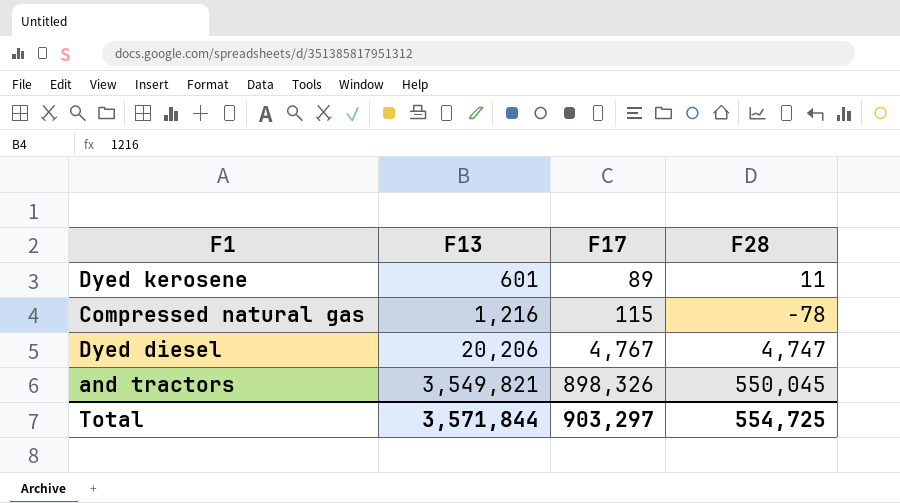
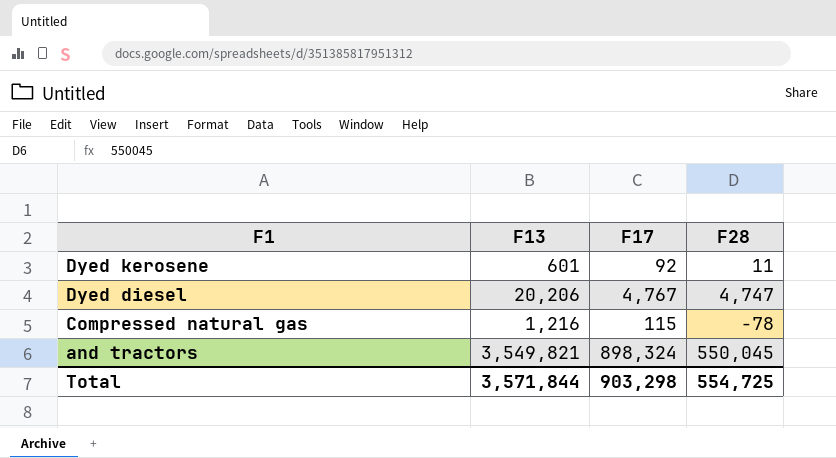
row order: F13 ascending -> F1 descending
Dyed kerosene | F17: 89 -> 92
and tractors | F17: 898,326 -> 898,324
Total | F17: 903,297 -> 903,298

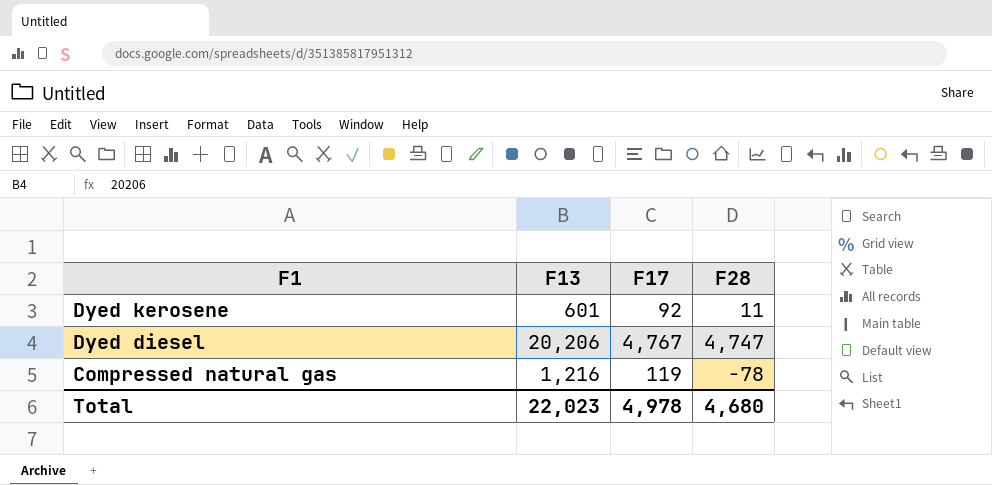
row and tractors: 3,549,821 | 898,324 | 550,045 -> none
Compressed natural gas | F17: 115 -> 119
Total | F13: 3,571,844 -> 22,023
Total | F17: 903,298 -> 4,978
Total | F28: 554,725 -> 4,680

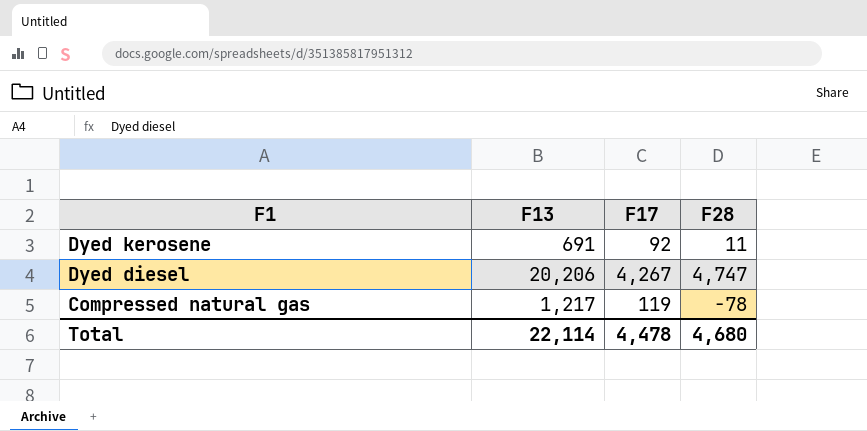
Dyed kerosene | F13: 601 -> 691
Dyed diesel | F17: 4,767 -> 4,267
Compressed natural gas | F13: 1,216 -> 1,217
Total | F13: 22,023 -> 22,114
Total | F17: 4,978 -> 4,478

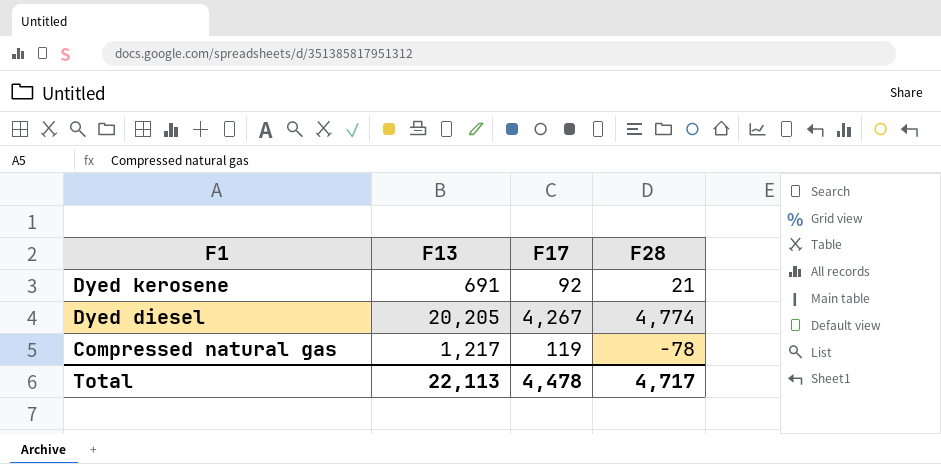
Dyed kerosene | F28: 11 -> 21
Dyed diesel | F13: 20,206 -> 20,205
Dyed diesel | F28: 4,747 -> 4,774
Total | F13: 22,114 -> 22,113
Total | F28: 4,680 -> 4,717

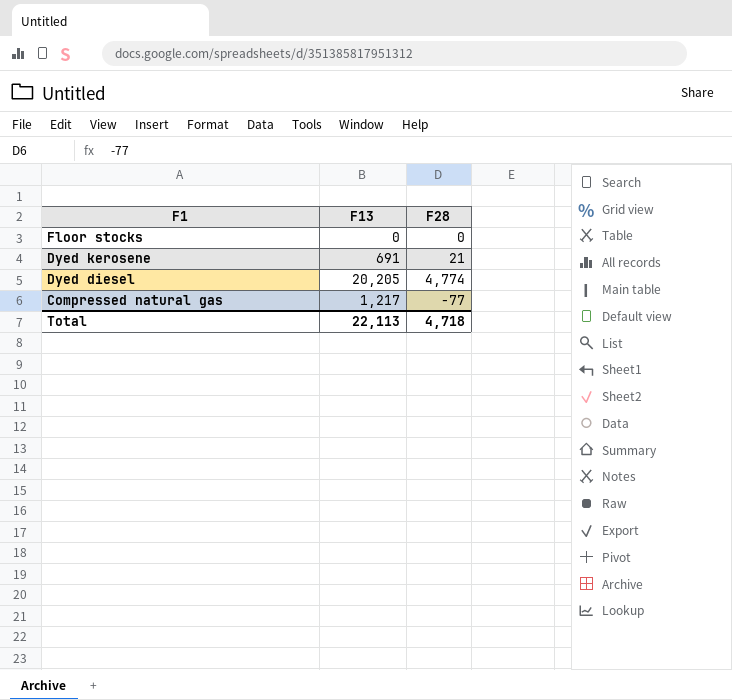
column F17 | position: 3 -> none
row Floor stocks: none -> 0 | 0
Compressed natural gas | F28: -78 -> -77
Total | F28: 4,717 -> 4,718

